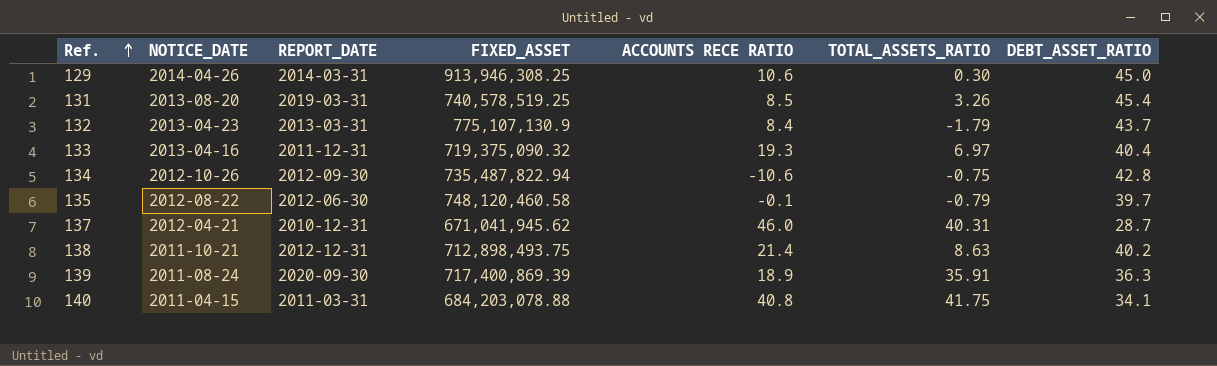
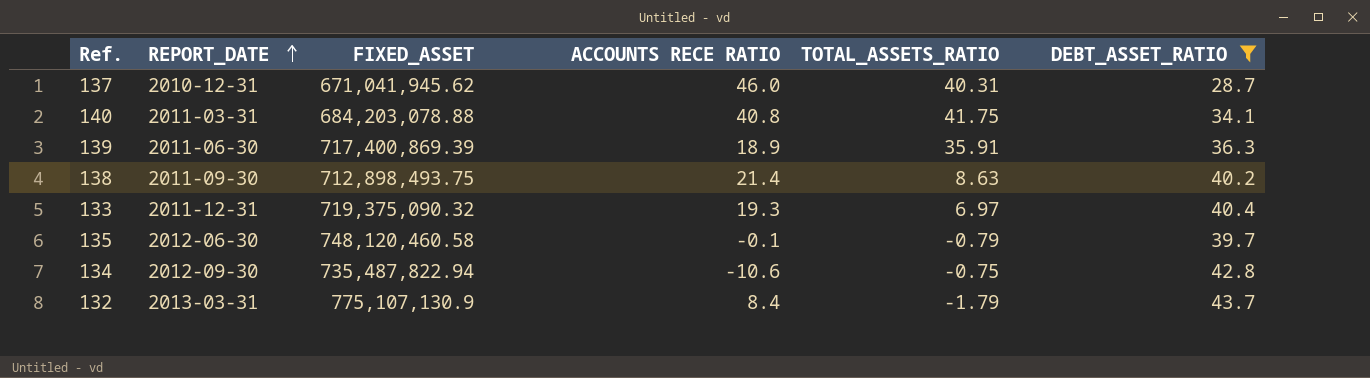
filter: none -> DEBT_ASSET_RATIO <= 43.7
row order: Ref. ascending -> REPORT_DATE ascending
column NOTICE_DATE | position: 2 -> none
139 | REPORT_DATE: 2020-09-30 -> 2011-06-30
138 | REPORT_DATE: 2012-12-31 -> 2011-09-30

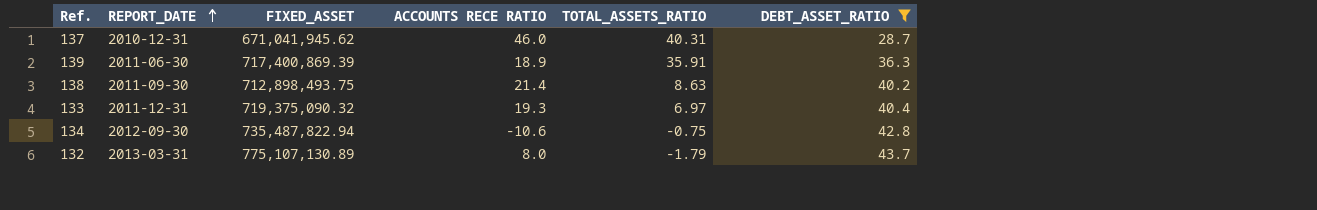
row 140: 2011-03-31 | 684,203,078.88 | 40.8 | 41.75 | 34.1 -> none
row 135: 2012-06-30 | 748,120,460.58 | -0.1 | -0.79 | 39.7 -> none
132 | FIXED_ASSET: 775,107,130.9 -> 775,107,130.89
132 | ACCOUNTS RECE RATIO: 8.4 -> 8.0

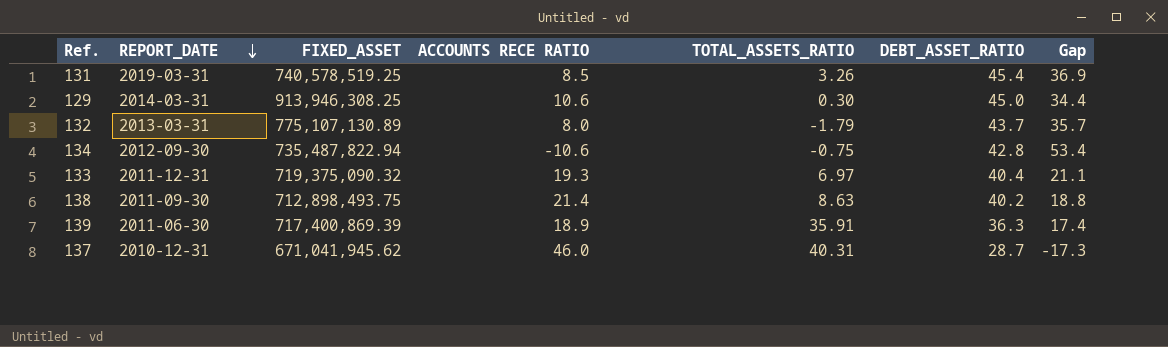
filter: DEBT_ASSET_RATIO <= 43.7 -> none
row order: REPORT_DATE ascending -> REPORT_DATE descending
column Gap | formula: none -> [DEBT_ASSET_RATIO] - [ACCOUNTS RECE RATIO]

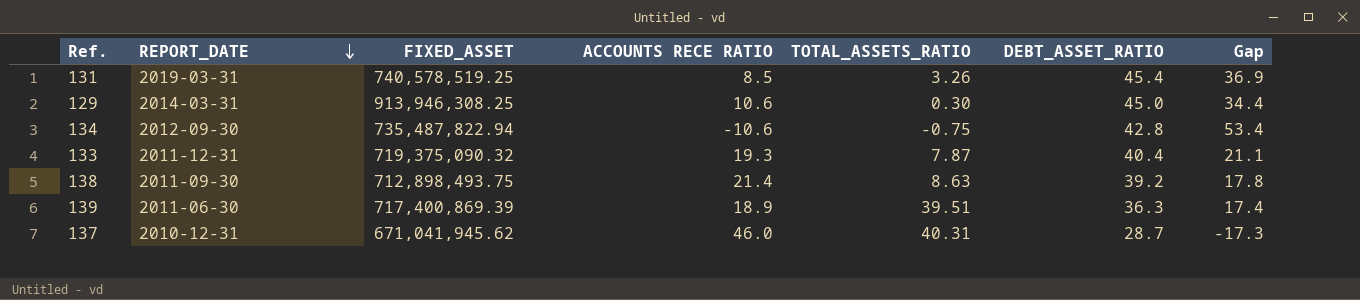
row 132: 2013-03-31 | 775,107,130.89 | 8.0 | -1.79 | 43.7 | 35.7 -> none
133 | TOTAL_ASSETS_RATIO: 6.97 -> 7.87
138 | DEBT_ASSET_RATIO: 40.2 -> 39.2
138 | Gap: 18.8 -> 17.8
139 | TOTAL_ASSETS_RATIO: 35.91 -> 39.51

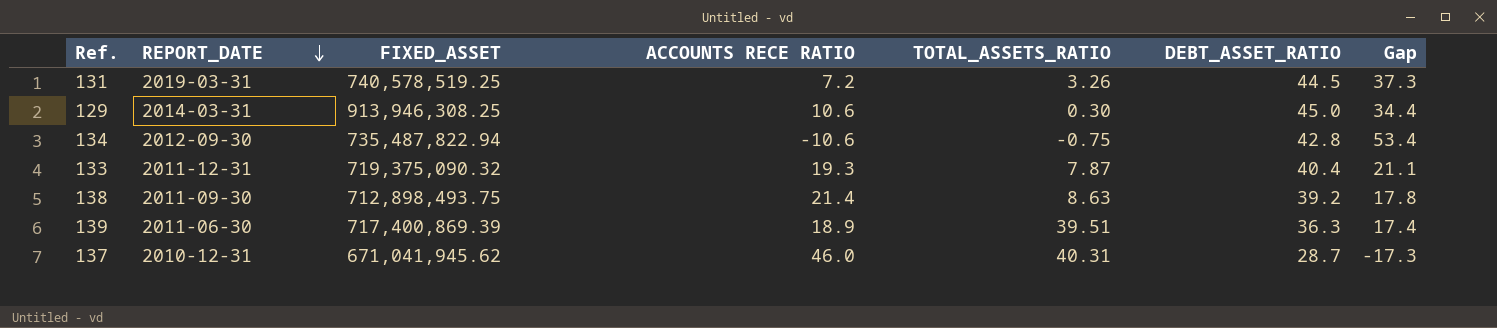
131 | ACCOUNTS RECE RATIO: 8.5 -> 7.2
131 | DEBT_ASSET_RATIO: 45.4 -> 44.5
131 | Gap: 36.9 -> 37.3

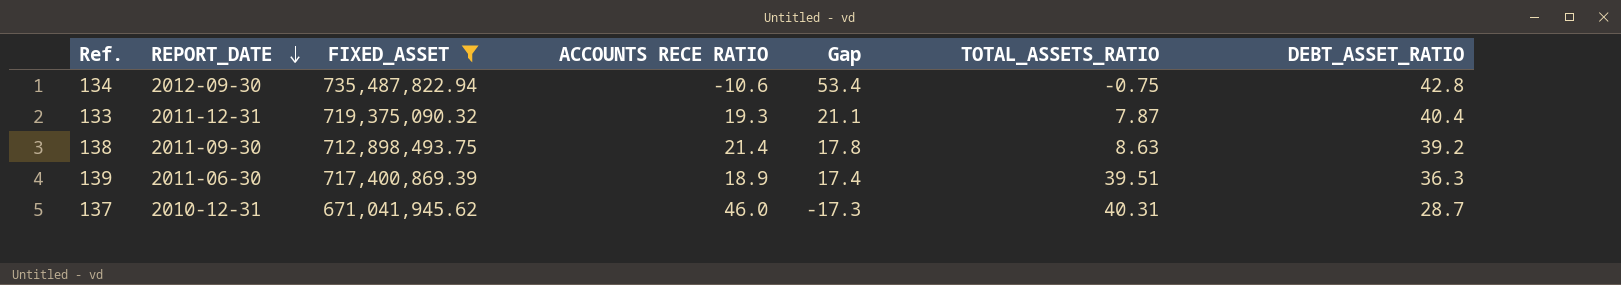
filter: none -> FIXED_ASSET <= 735,487,822.94
column Gap | position: 7 -> 5

